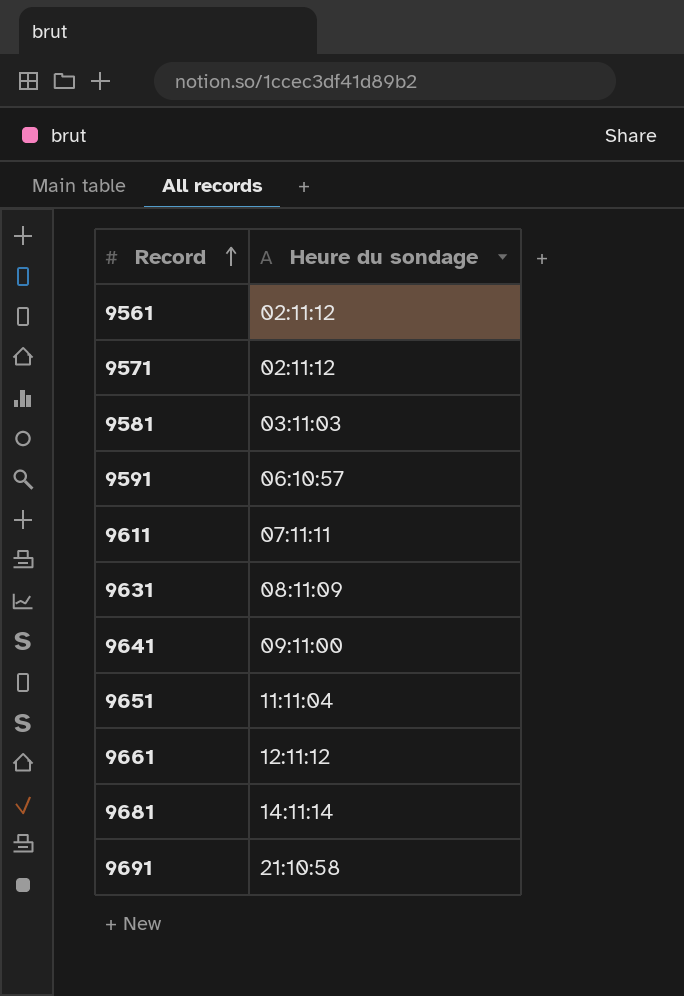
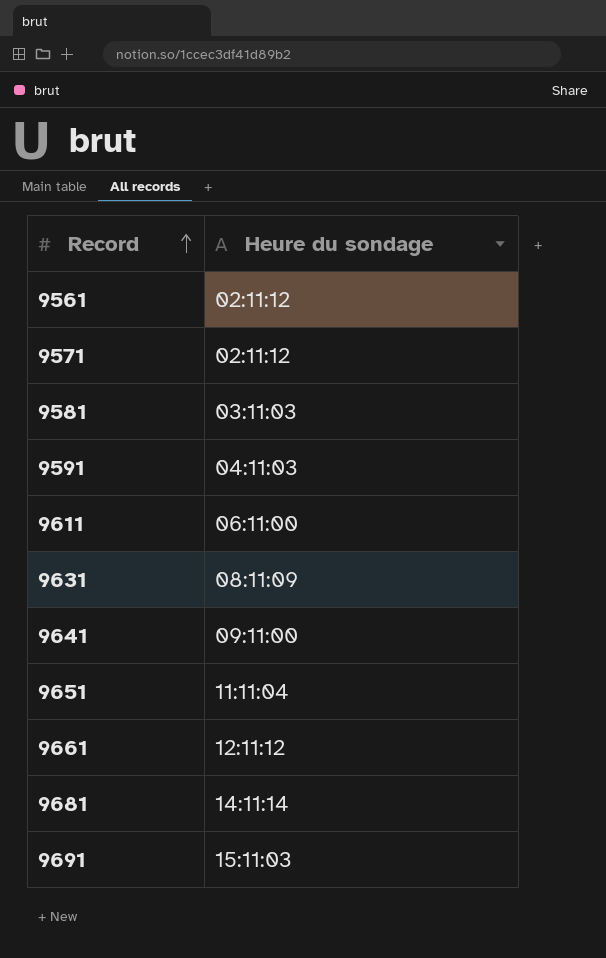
9591 | Heure du sondage: 06:10:57 -> 04:11:03
9611 | Heure du sondage: 07:11:11 -> 06:11:00
9691 | Heure du sondage: 21:10:58 -> 15:11:03

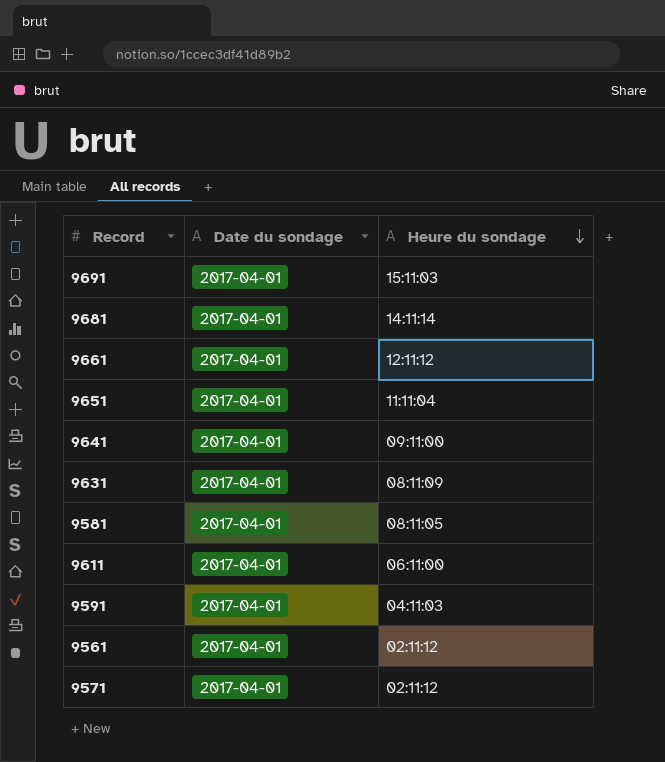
row order: Record ascending -> Heure du sondage descending
column Date du sondage | position: none -> 2
9581 | Heure du sondage: 03:11:03 -> 08:11:05

